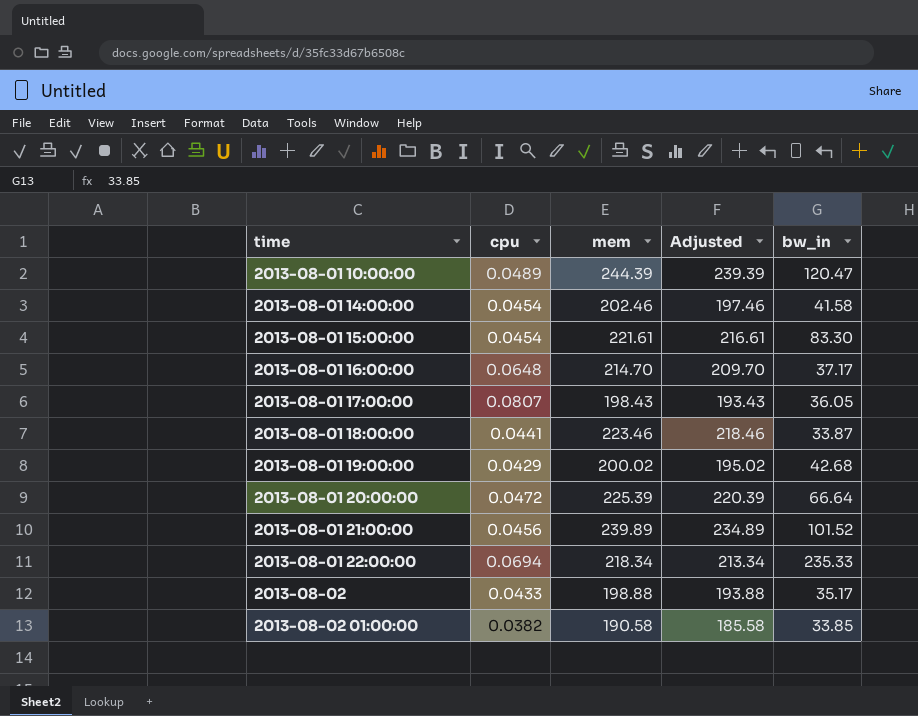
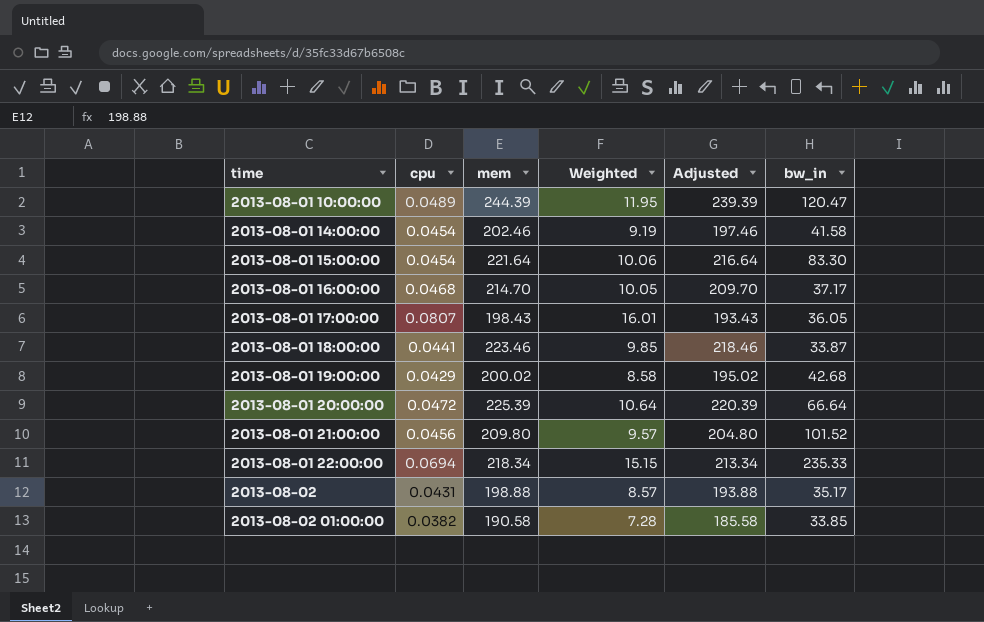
column Weighted | formula: none -> [cpu] * [mem]
2013-08-01 15:00:00 | mem: 221.61 -> 221.64
2013-08-01 15:00:00 | Adjusted: 216.61 -> 216.64
2013-08-01 16:00:00 | cpu: 0.0648 -> 0.0468
2013-08-01 21:00:00 | mem: 239.89 -> 209.80
2013-08-01 21:00:00 | Adjusted: 234.89 -> 204.80
2013-08-02 | cpu: 0.0433 -> 0.0431

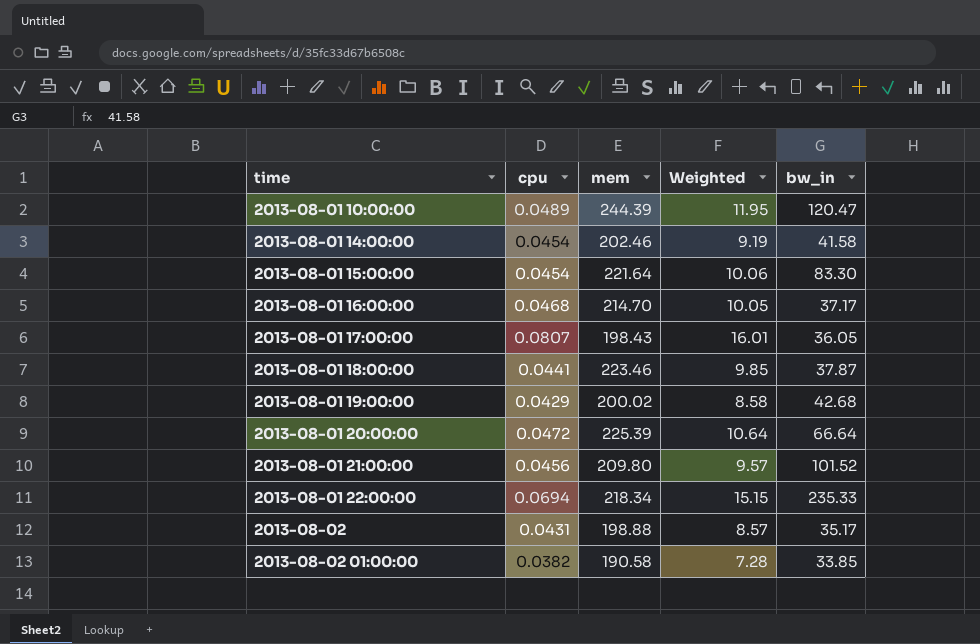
column Adjusted | formula: [mem] - 5 -> none
2013-08-01 18:00:00 | bw_in: 33.87 -> 37.87

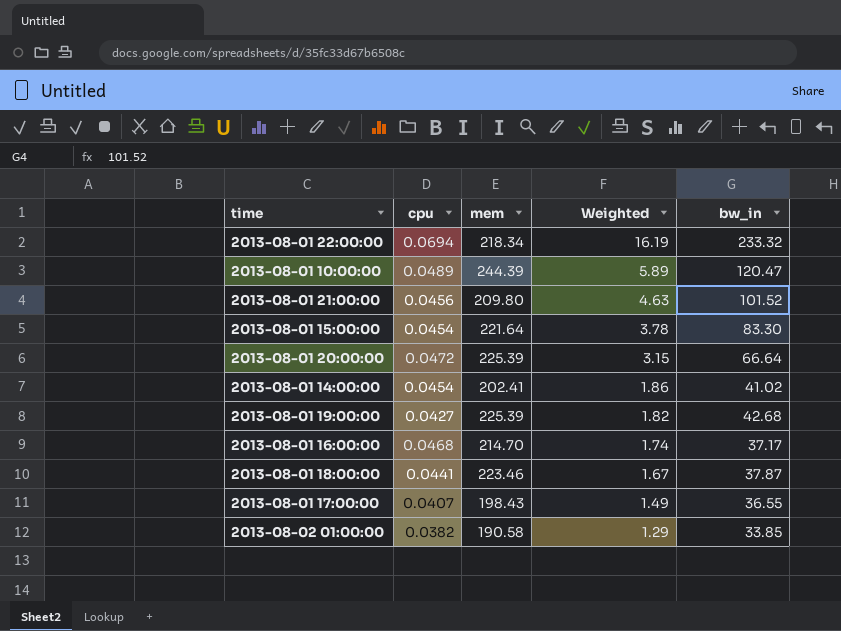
row order: time ascending -> Weighted descending
column Weighted | formula: [cpu] * [mem] -> [cpu] * [bw_in]
row 2013-08-02: 0.0431 | 198.88 | 8.57 | 35.17 -> none
2013-08-01 22:00:00 | bw_in: 235.33 -> 233.32
2013-08-01 14:00:00 | mem: 202.46 -> 202.41
2013-08-01 14:00:00 | bw_in: 41.58 -> 41.02
2013-08-01 19:00:00 | cpu: 0.0429 -> 0.0427
2013-08-01 19:00:00 | mem: 200.02 -> 225.39
2013-08-01 17:00:00 | cpu: 0.0807 -> 0.0407
2013-08-01 17:00:00 | bw_in: 36.05 -> 36.55

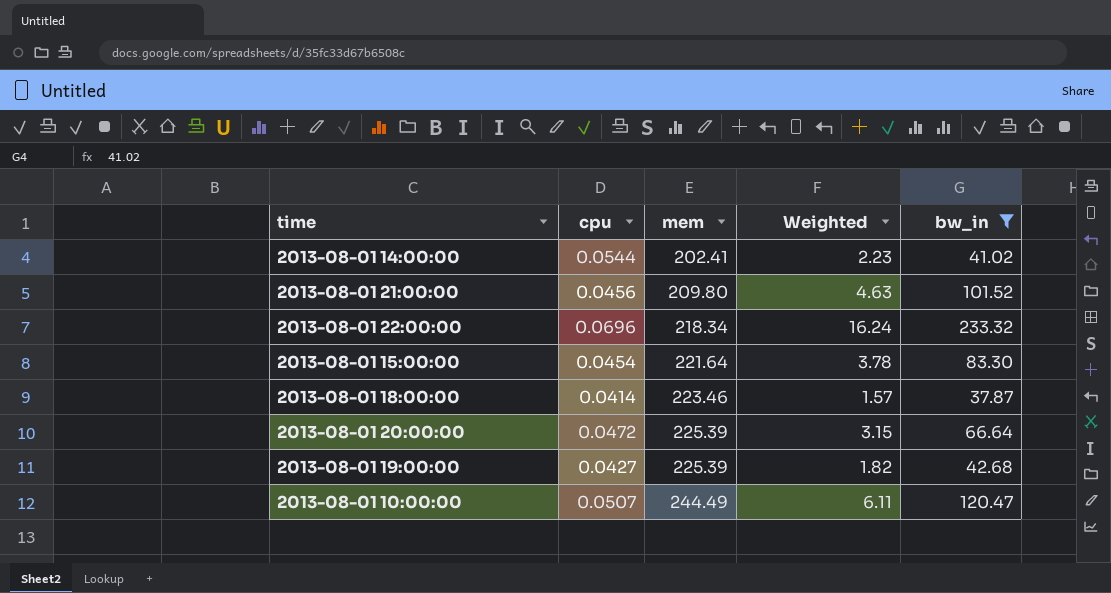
filter: none -> bw_in >= 37.87
row order: Weighted descending -> mem ascending
2013-08-01 14:00:00 | cpu: 0.0454 -> 0.0544
2013-08-01 14:00:00 | Weighted: 1.86 -> 2.23
2013-08-01 22:00:00 | cpu: 0.0694 -> 0.0696
2013-08-01 22:00:00 | Weighted: 16.19 -> 16.24
2013-08-01 18:00:00 | cpu: 0.0441 -> 0.0414
2013-08-01 18:00:00 | Weighted: 1.67 -> 1.57
2013-08-01 10:00:00 | cpu: 0.0489 -> 0.0507
2013-08-01 10:00:00 | mem: 244.39 -> 244.49
2013-08-01 10:00:00 | Weighted: 5.89 -> 6.11

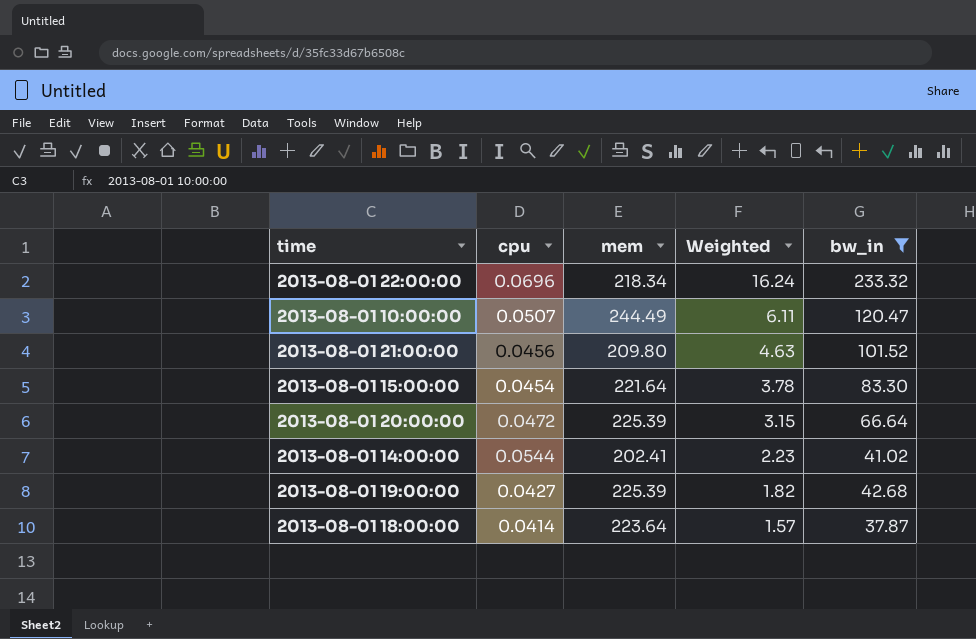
row order: mem ascending -> Weighted descending
2013-08-01 18:00:00 | mem: 223.46 -> 223.64

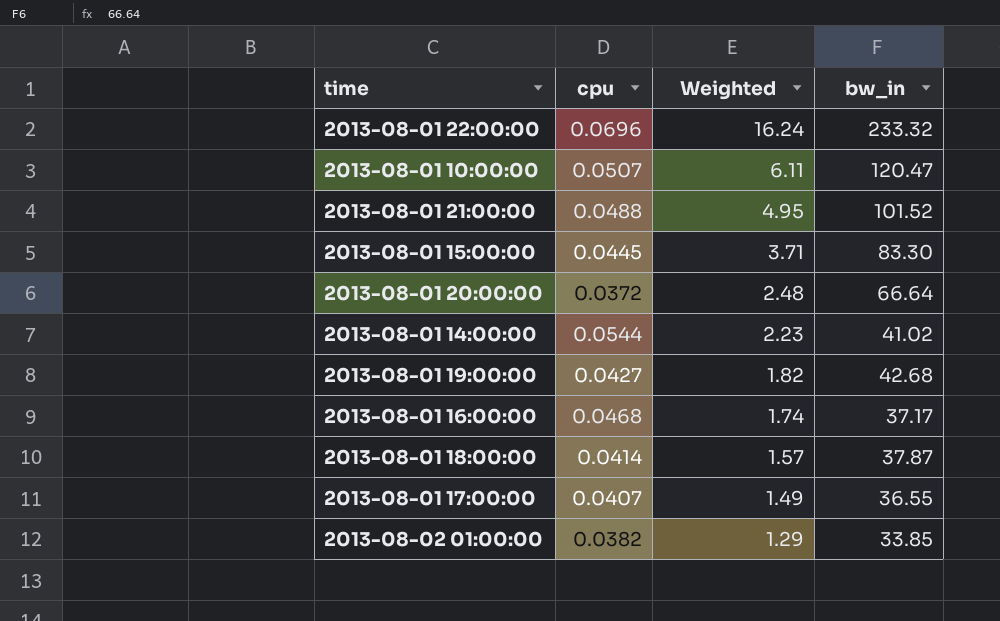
filter: bw_in >= 37.87 -> none
column mem | position: 3 -> none
2013-08-01 21:00:00 | cpu: 0.0456 -> 0.0488
2013-08-01 21:00:00 | Weighted: 4.63 -> 4.95
2013-08-01 15:00:00 | cpu: 0.0454 -> 0.0445
2013-08-01 15:00:00 | Weighted: 3.78 -> 3.71
2013-08-01 20:00:00 | cpu: 0.0472 -> 0.0372
2013-08-01 20:00:00 | Weighted: 3.15 -> 2.48

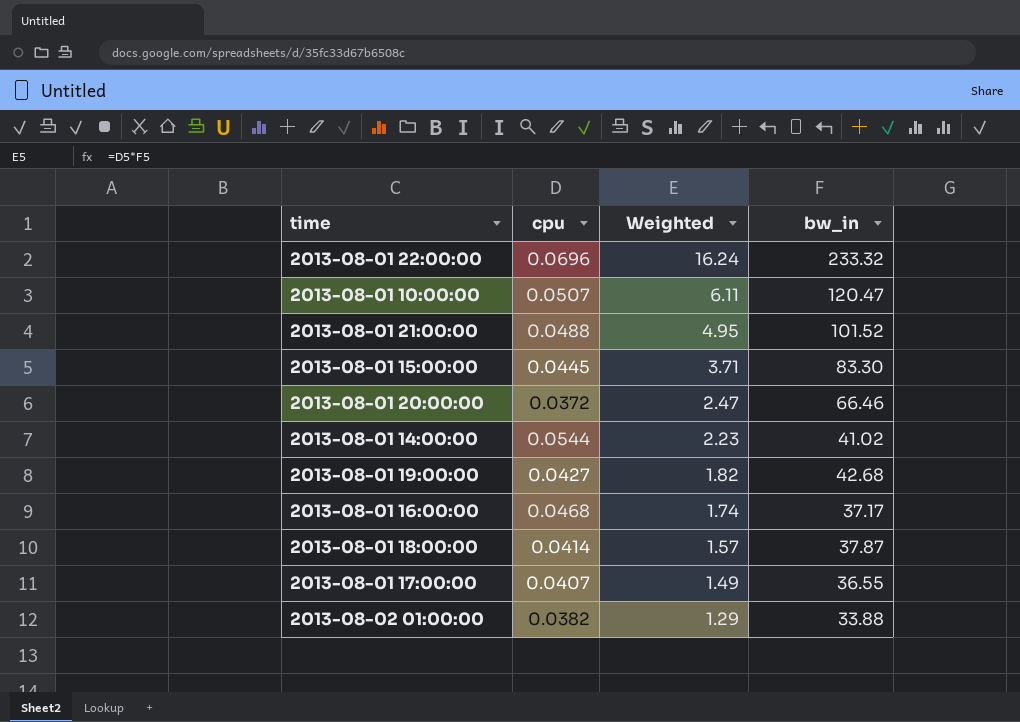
2013-08-01 20:00:00 | Weighted: 2.48 -> 2.47
2013-08-01 20:00:00 | bw_in: 66.64 -> 66.46
2013-08-02 01:00:00 | bw_in: 33.85 -> 33.88

